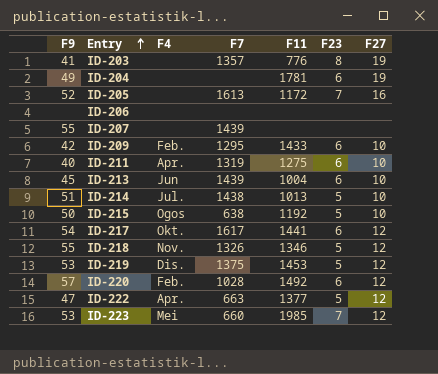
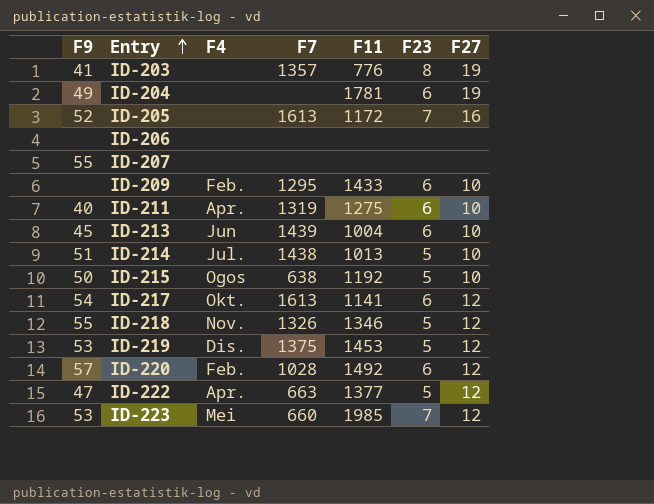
ID-207 | F7: 1439 -> none
ID-209 | F9: 42 -> none
ID-217 | F7: 1617 -> 1613
ID-217 | F11: 1441 -> 1141

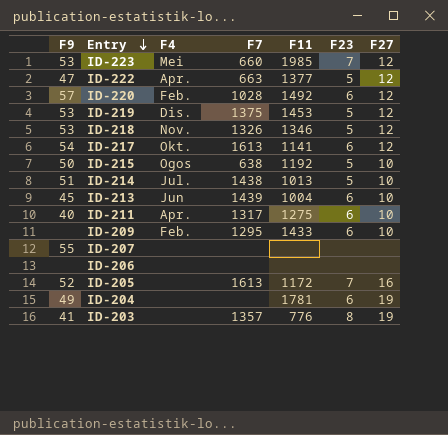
row order: Entry ascending -> Entry descending
ID-218 | F9: 55 -> 53
ID-211 | F7: 1319 -> 1317

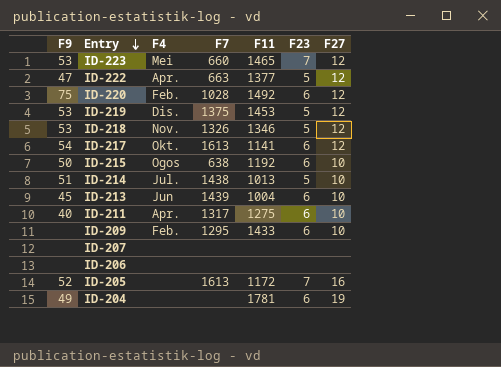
row ID-203: 41 | none | 1357 | 776 | 8 | 19 -> none
ID-223 | F11: 1985 -> 1465
ID-220 | F9: 57 -> 75
ID-215 | F23: 5 -> 6
ID-207 | F9: 55 -> none

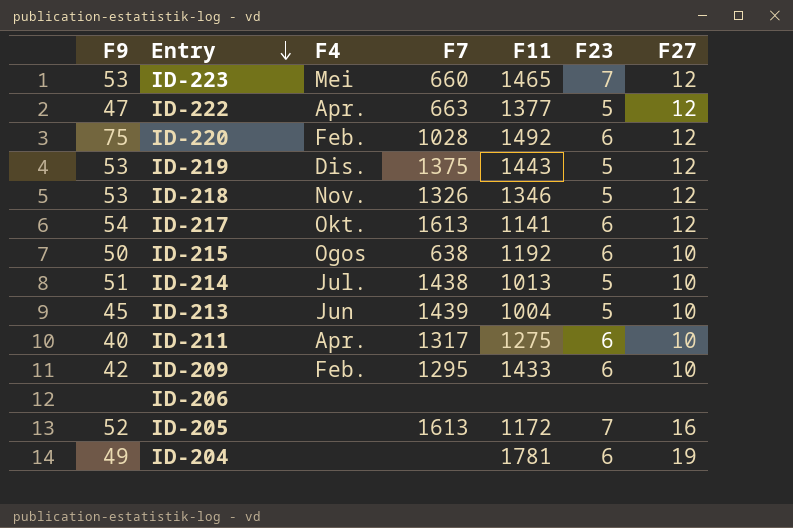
row ID-207: none | none | none | none | none | none -> none
ID-219 | F11: 1453 -> 1443
ID-213 | F23: 6 -> 5
ID-209 | F9: none -> 42

